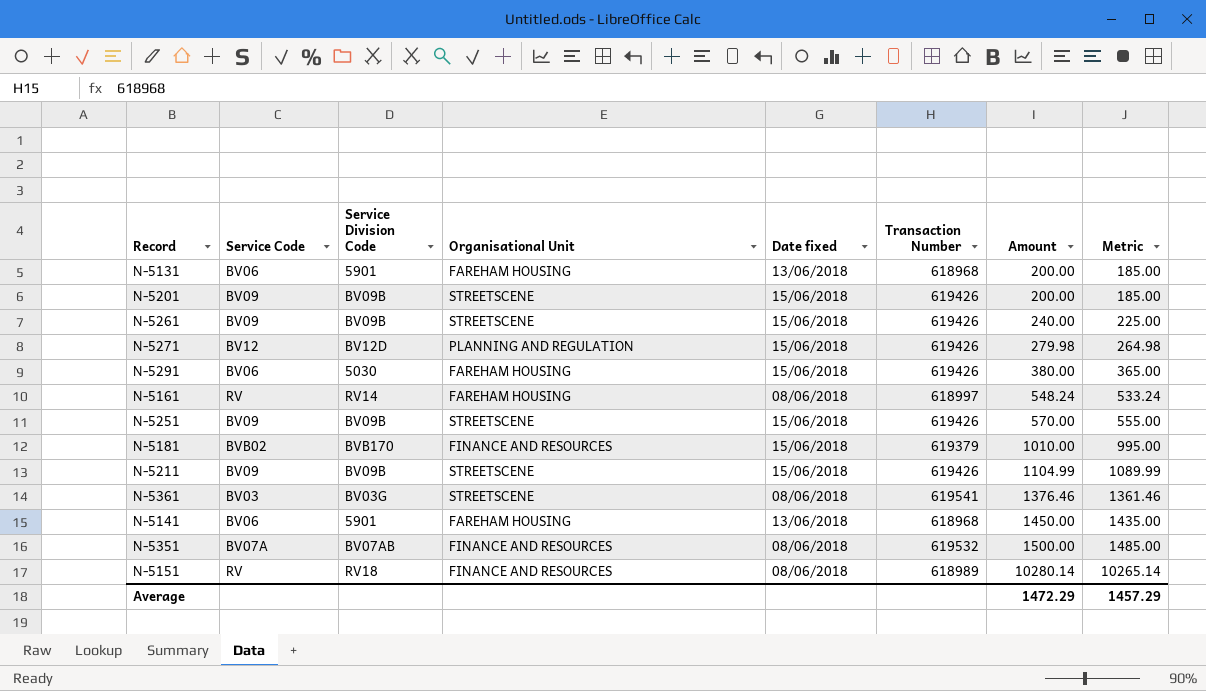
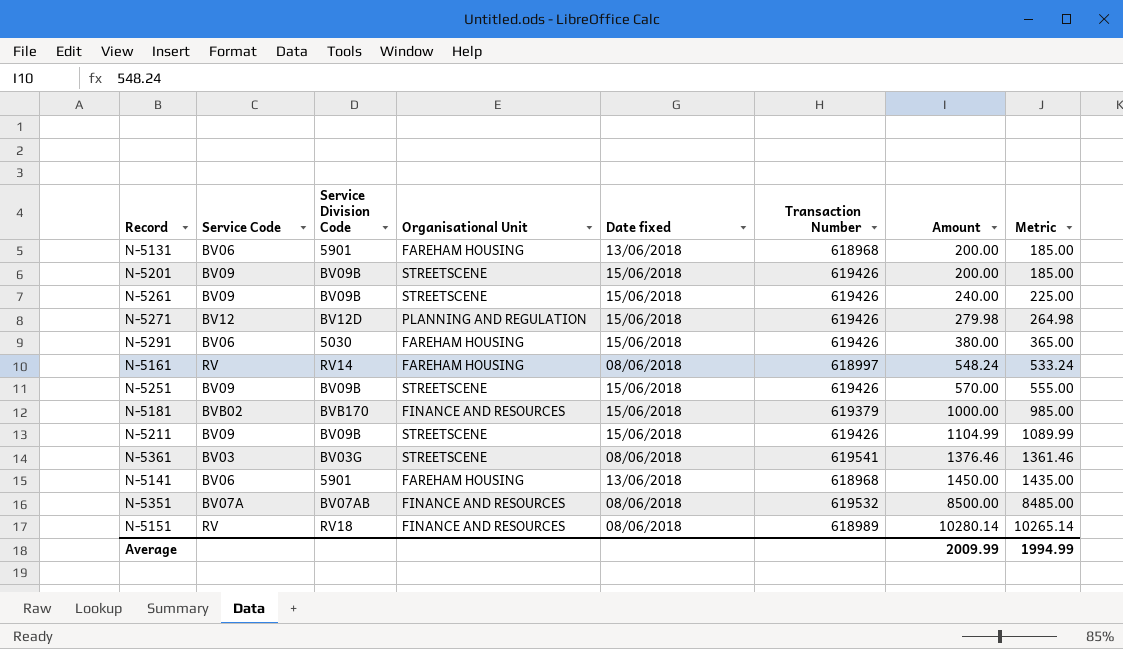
N-5181 | Amount: 1010.00 -> 1000.00
N-5181 | Metric: 995.00 -> 985.00
N-5351 | Amount: 1500.00 -> 8500.00
N-5351 | Metric: 1485.00 -> 8485.00
Average | Amount: 1472.29 -> 2009.99
Average | Metric: 1457.29 -> 1994.99

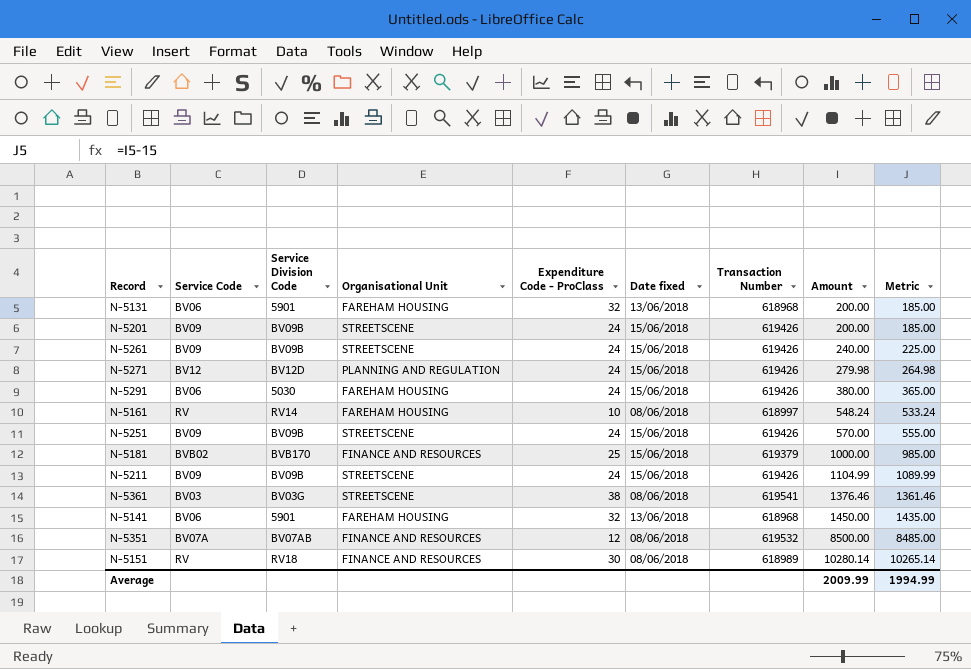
column Expenditure Code - ProClass | position: none -> 5

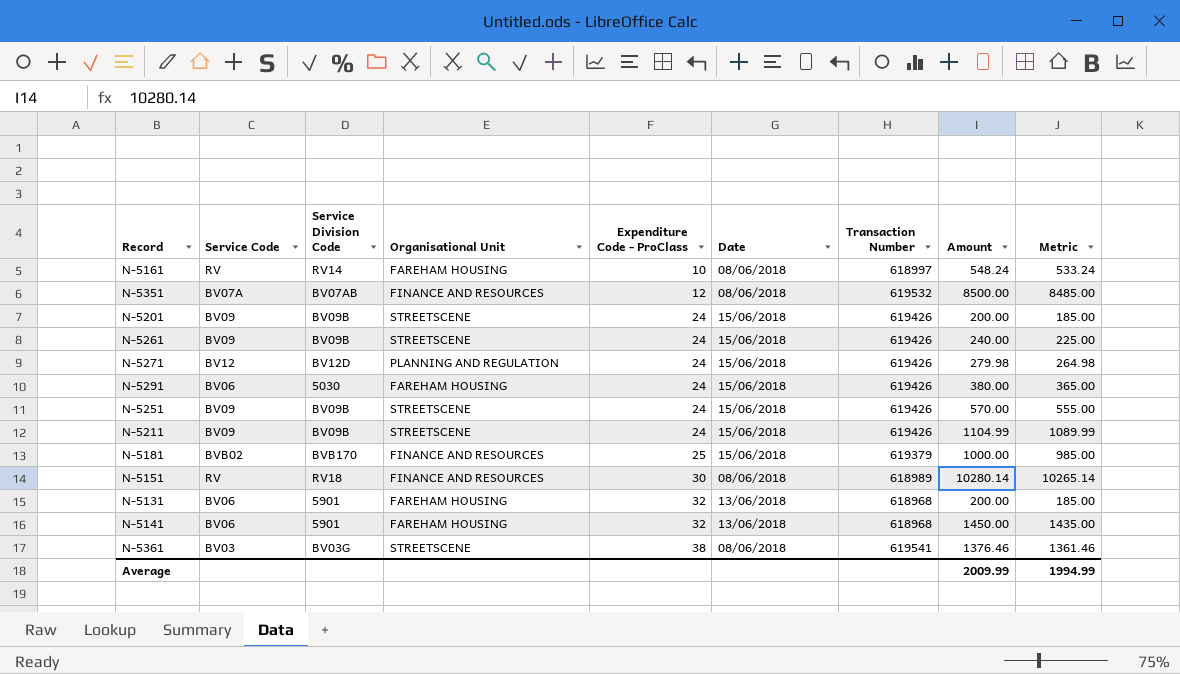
row order: Amount ascending -> Expenditure Code - ProClass ascending
column name: Date fixed -> Date

